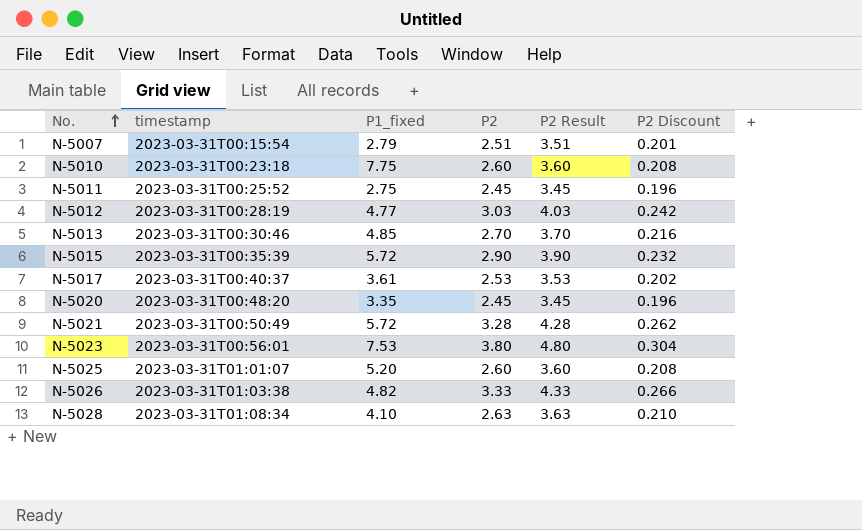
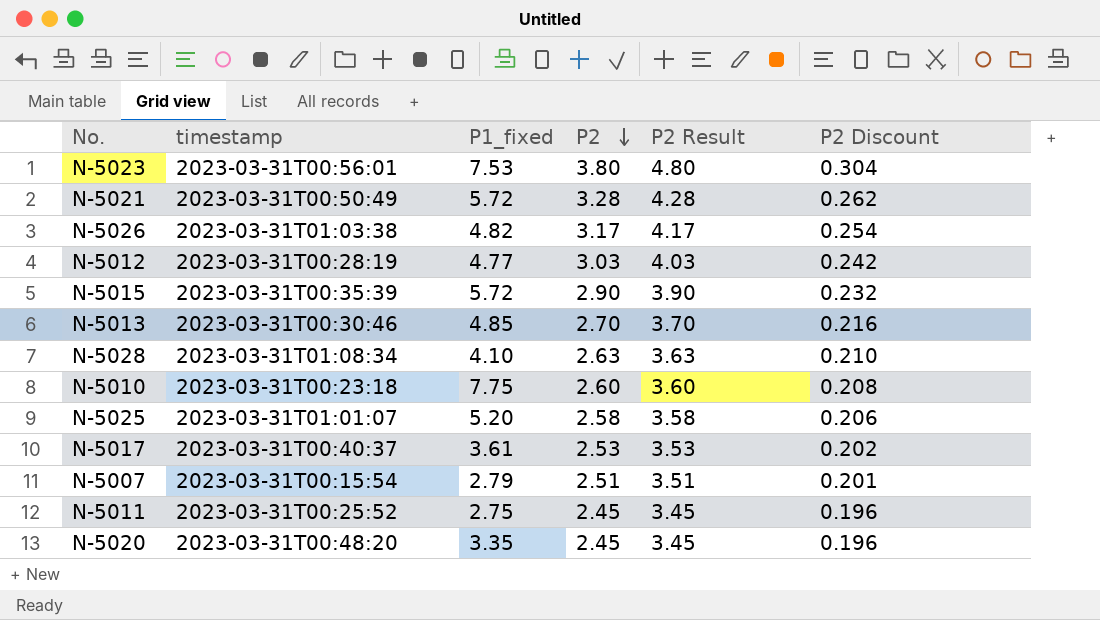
row order: No. ascending -> P2 descending
N-5026 | P2: 3.33 -> 3.17
N-5026 | P2 Result: 4.33 -> 4.17
N-5026 | P2 Discount: 0.266 -> 0.254
N-5025 | P2: 2.60 -> 2.58
N-5025 | P2 Result: 3.60 -> 3.58
N-5025 | P2 Discount: 0.208 -> 0.206

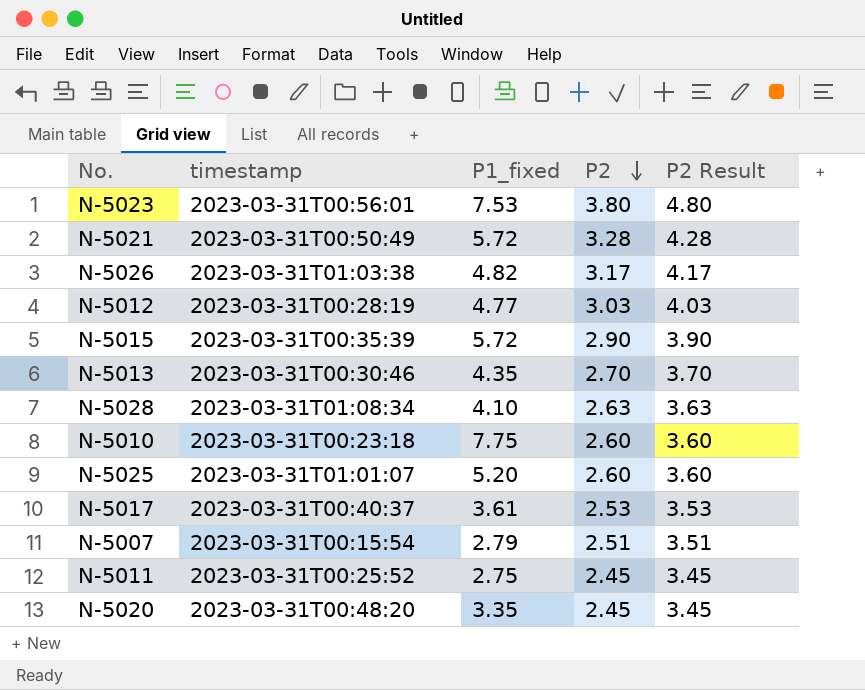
column P2 Discount | formula: [P2] * 0.08 -> none
N-5013 | P1_fixed: 4.85 -> 4.35
N-5025 | P2: 2.58 -> 2.60
N-5025 | P2 Result: 3.58 -> 3.60

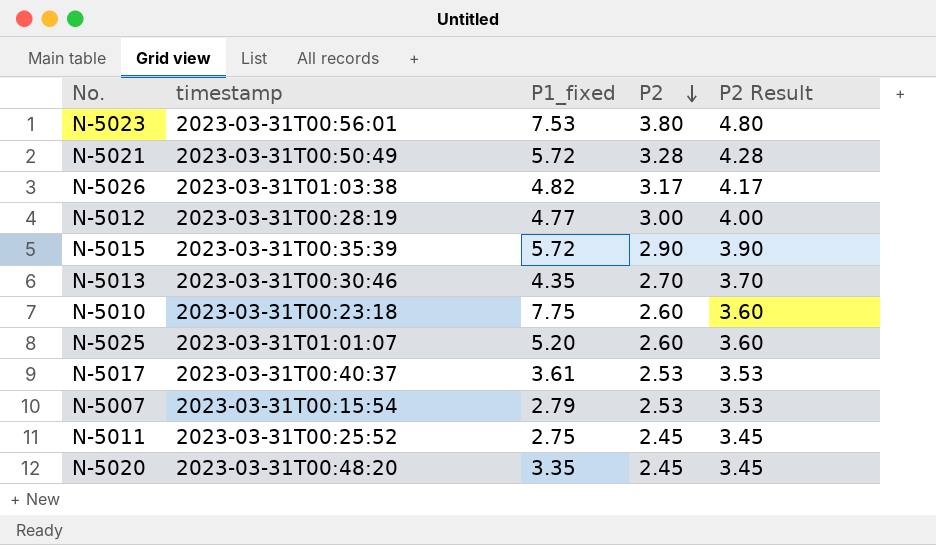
row N-5028: 2023-03-31T01:08:34 | 4.10 | 2.63 | 3.63 -> none
N-5012 | P2: 3.03 -> 3.00
N-5012 | P2 Result: 4.03 -> 4.00
N-5007 | P2: 2.51 -> 2.53
N-5007 | P2 Result: 3.51 -> 3.53

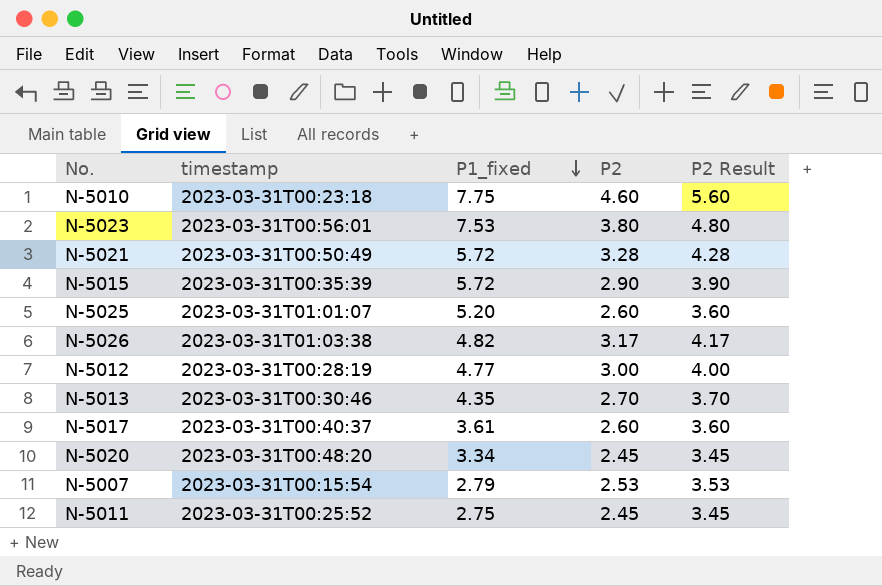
row order: P2 descending -> P1_fixed descending
N-5010 | P2: 2.60 -> 4.60
N-5010 | P2 Result: 3.60 -> 5.60
N-5017 | P2: 2.53 -> 2.60
N-5017 | P2 Result: 3.53 -> 3.60
N-5020 | P1_fixed: 3.35 -> 3.34

